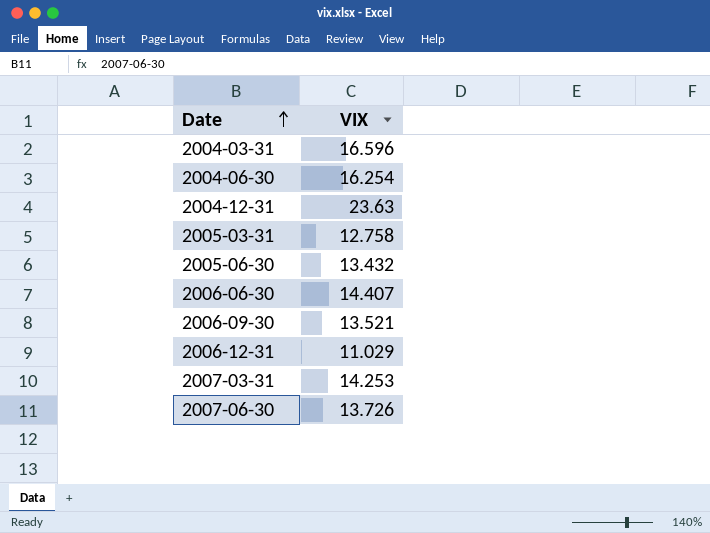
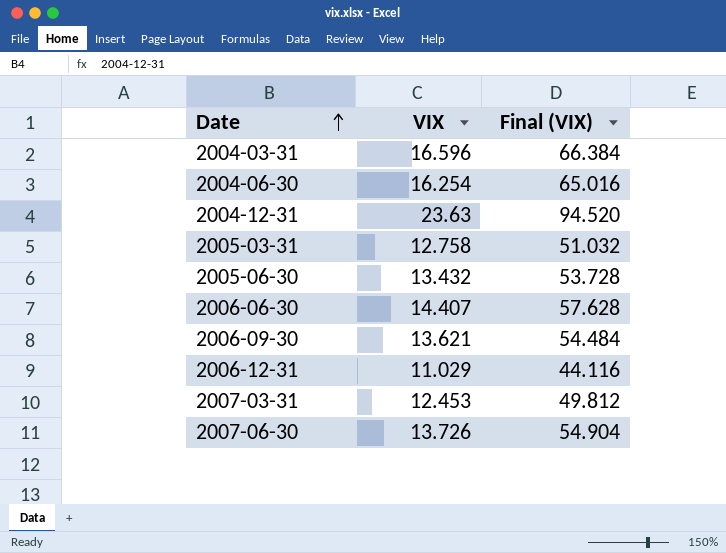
column Final (VIX) | formula: none -> [VIX] * 4
2006-09-30 | VIX: 13.521 -> 13.621
2007-03-31 | VIX: 14.253 -> 12.453

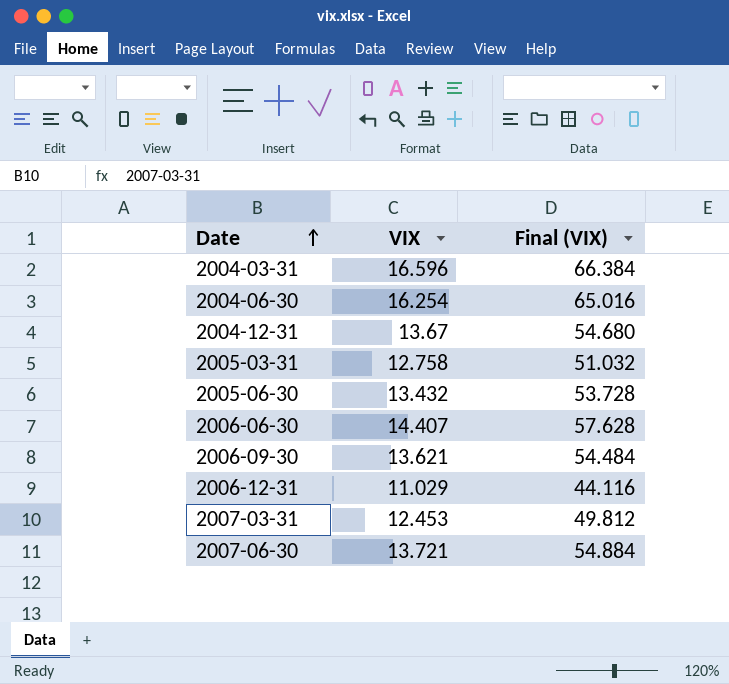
2004-12-31 | VIX: 23.63 -> 13.67
2004-12-31 | Final (VIX): 94.520 -> 54.680
2007-06-30 | VIX: 13.726 -> 13.721
2007-06-30 | Final (VIX): 54.904 -> 54.884

